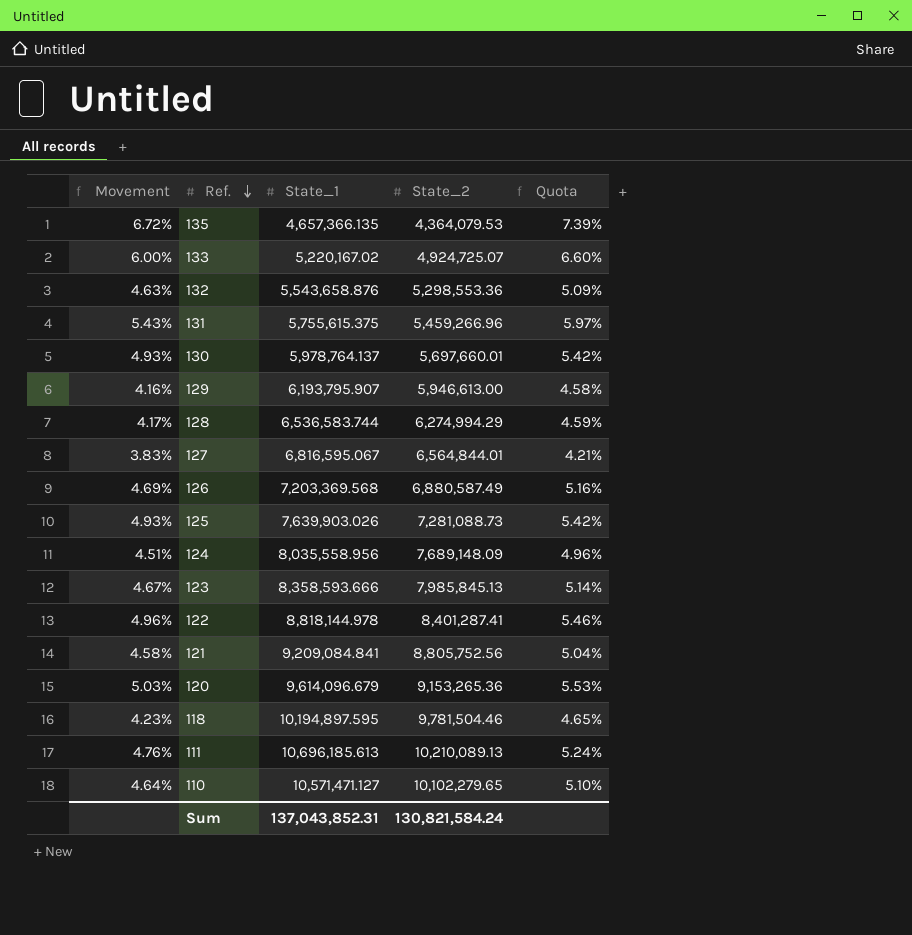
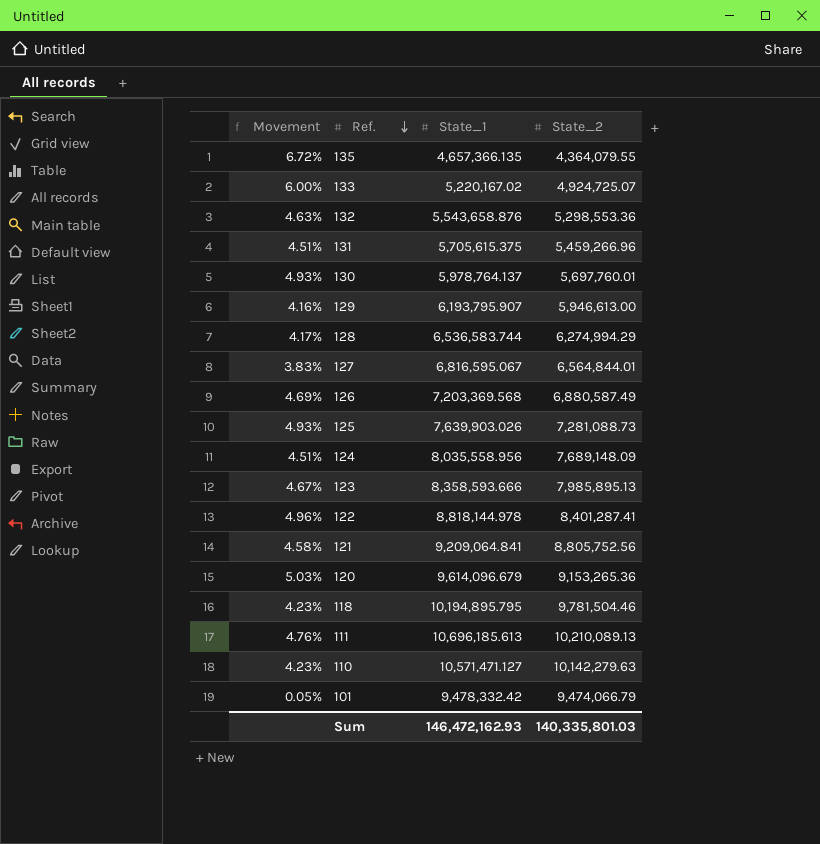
column Quota | formula: [Movement] * 1.1 -> none
135 | State_2: 4,364,079.53 -> 4,364,079.55
131 | Movement: 5.43% -> 4.51%
131 | State_1: 5,755,615.375 -> 5,705,615.375
130 | State_2: 5,697,660.01 -> 5,697,760.01
123 | State_2: 7,985,845.13 -> 7,985,895.13
121 | State_1: 9,209,084.841 -> 9,209,064.841
118 | State_1: 10,194,897.595 -> 10,194,895.795
110 | Movement: 4.64% -> 4.23%
110 | State_2: 10,102,279.65 -> 10,142,279.63
row 101: none -> 0.05% | 9,478,332.42 | 9,474,066.79
Sum | State_1: 137,043,852.31 -> 146,472,162.93
Sum | State_2: 130,821,584.24 -> 140,335,801.03

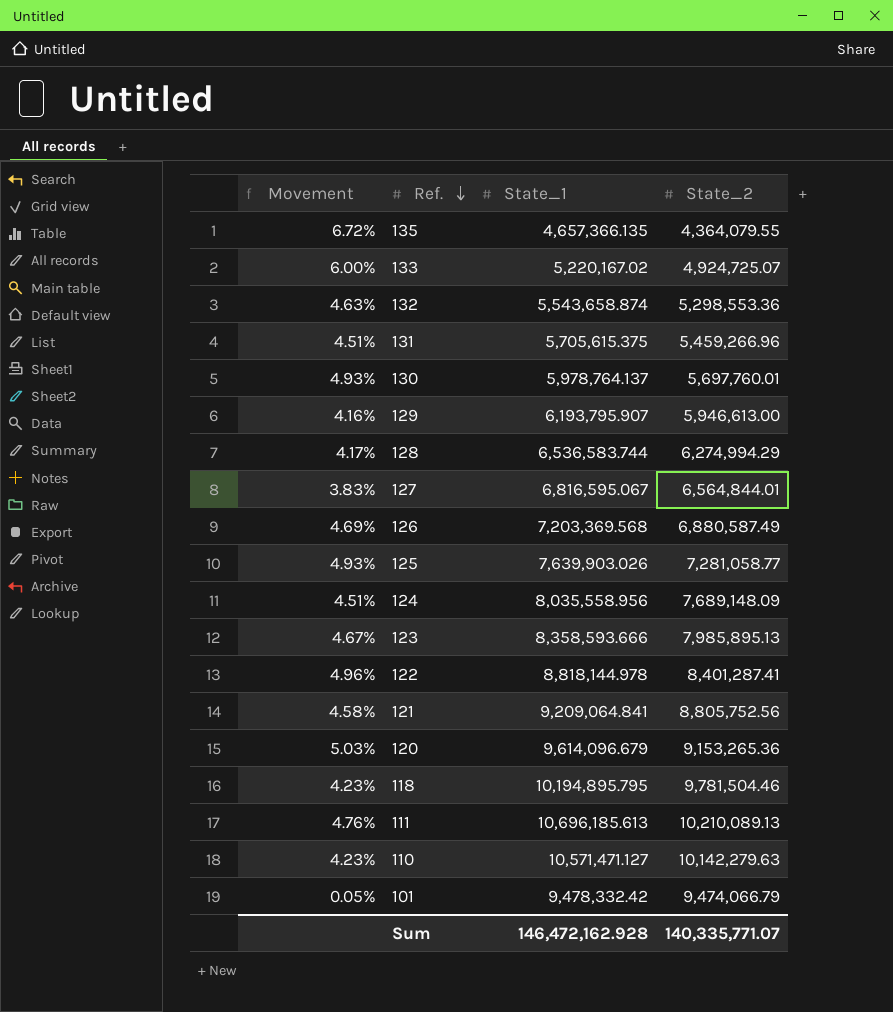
132 | State_1: 5,543,658.876 -> 5,543,658.874
125 | State_2: 7,281,088.73 -> 7,281,058.77
Sum | State_1: 146,472,162.93 -> 146,472,162.928
Sum | State_2: 140,335,801.03 -> 140,335,771.07

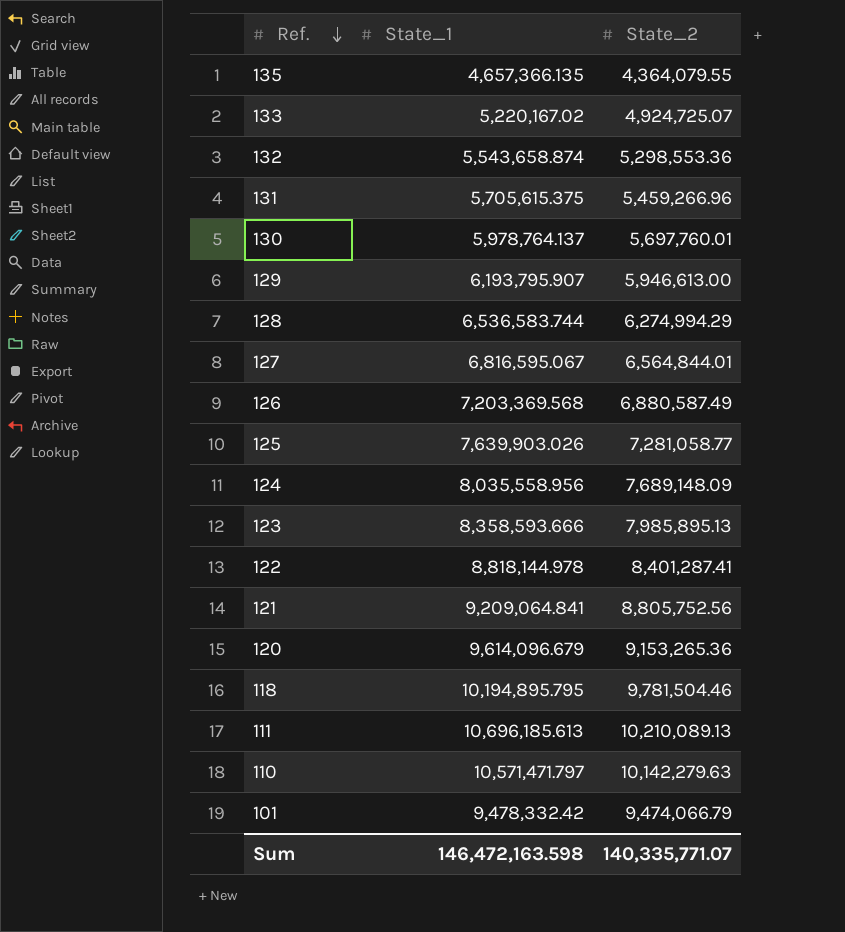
column Movement | formula: ([State_1] - [State_2]) / [State_2] -> none
110 | State_1: 10,571,471.127 -> 10,571,471.797
Sum | State_1: 146,472,162.928 -> 146,472,163.598

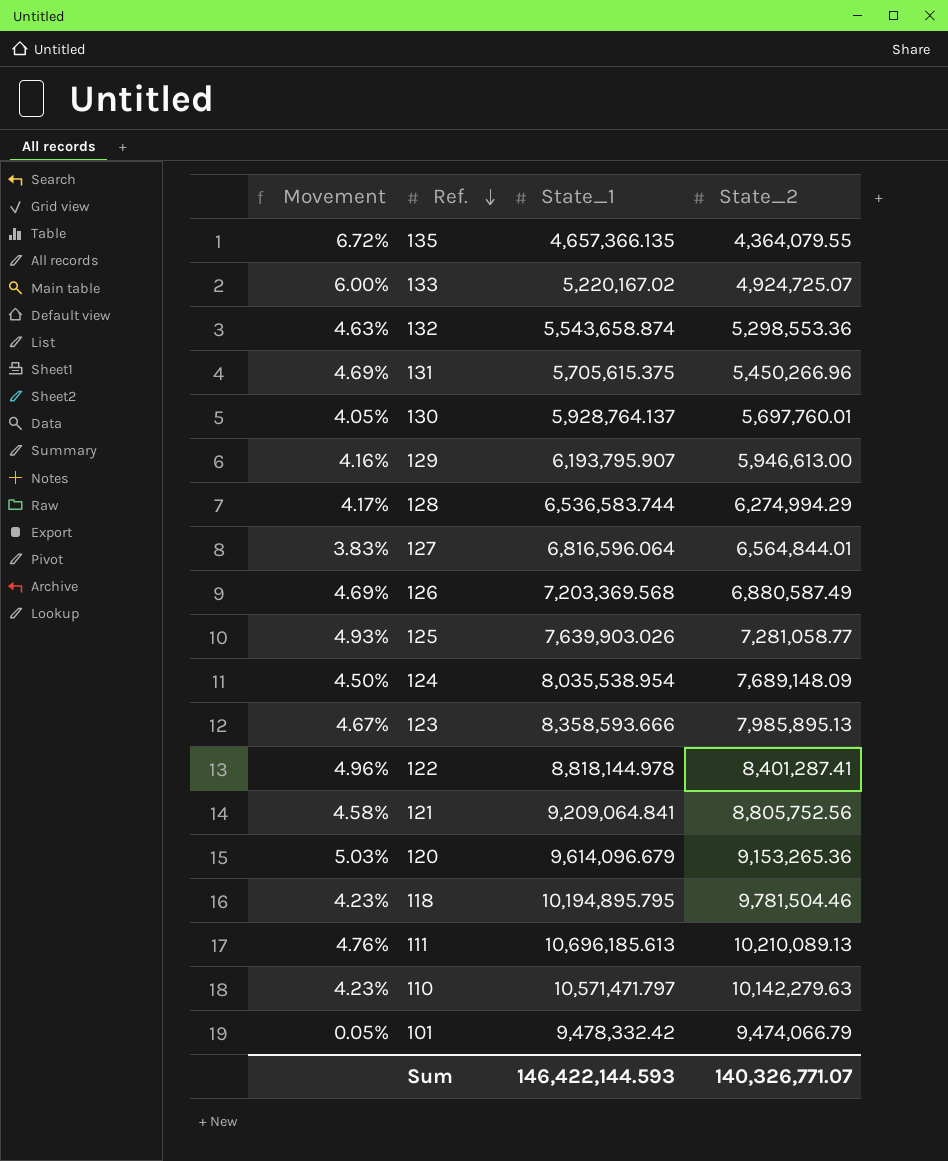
column Movement | formula: none -> ([State_1] - [State_2]) / [State_2]
131 | State_2: 5,459,266.96 -> 5,450,266.96
130 | State_1: 5,978,764.137 -> 5,928,764.137
127 | State_1: 6,816,595.067 -> 6,816,596.064
124 | State_1: 8,035,558.956 -> 8,035,538.954
Sum | State_1: 146,472,163.598 -> 146,422,144.593
Sum | State_2: 140,335,771.07 -> 140,326,771.07

